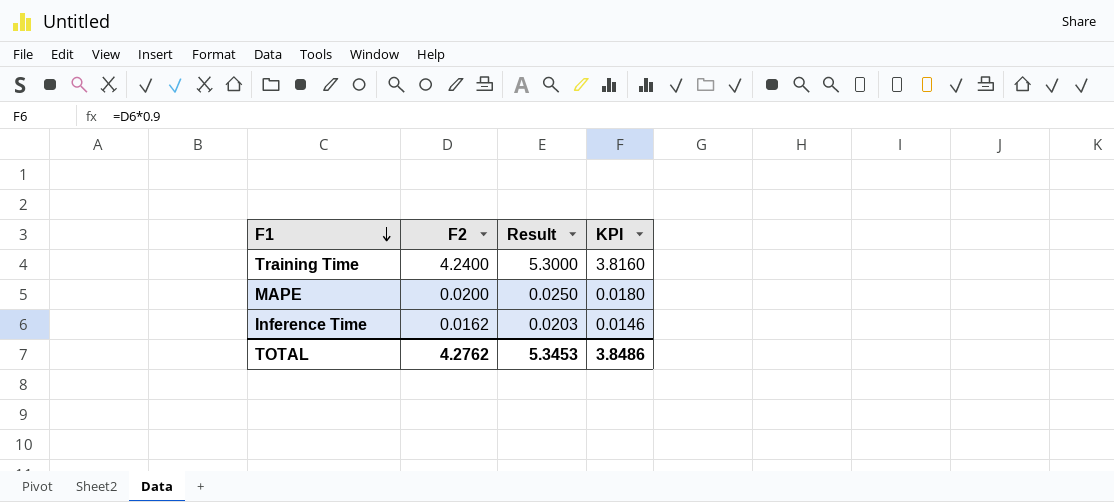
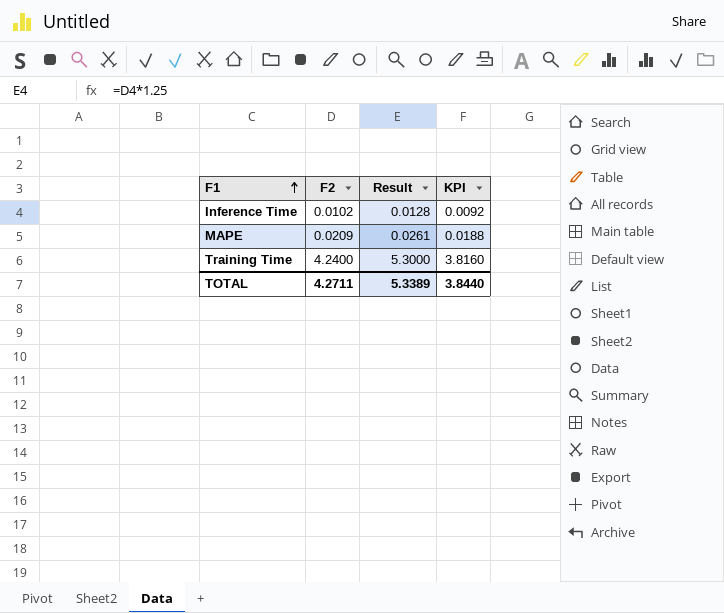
row order: F1 descending -> F1 ascending
Inference Time | F2: 0.0162 -> 0.0102
Inference Time | Result: 0.0203 -> 0.0128
Inference Time | KPI: 0.0146 -> 0.0092
MAPE | F2: 0.0200 -> 0.0209
MAPE | Result: 0.0250 -> 0.0261
MAPE | KPI: 0.0180 -> 0.0188
TOTAL | F2: 4.2762 -> 4.2711
TOTAL | Result: 5.3453 -> 5.3389
TOTAL | KPI: 3.8486 -> 3.8440

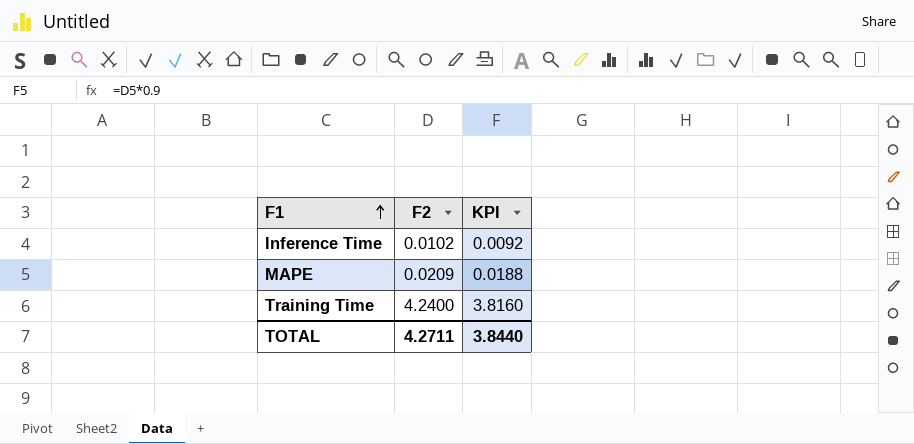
column Result | formula: [F2] * 1.25 -> none

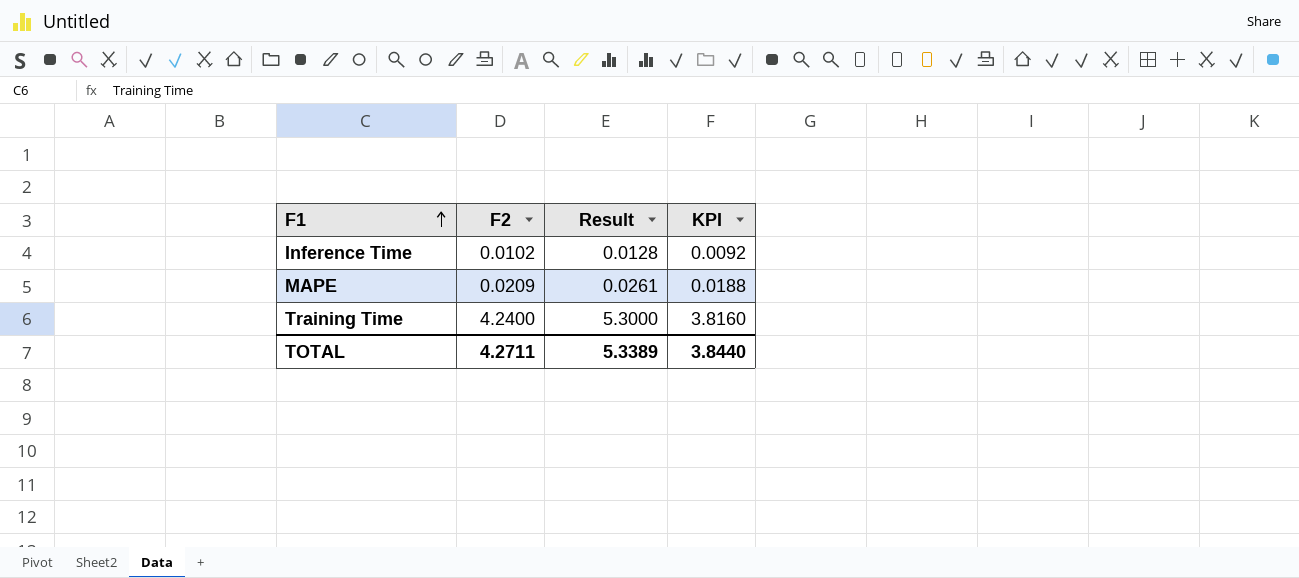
column Result | formula: none -> [F2] * 1.25

